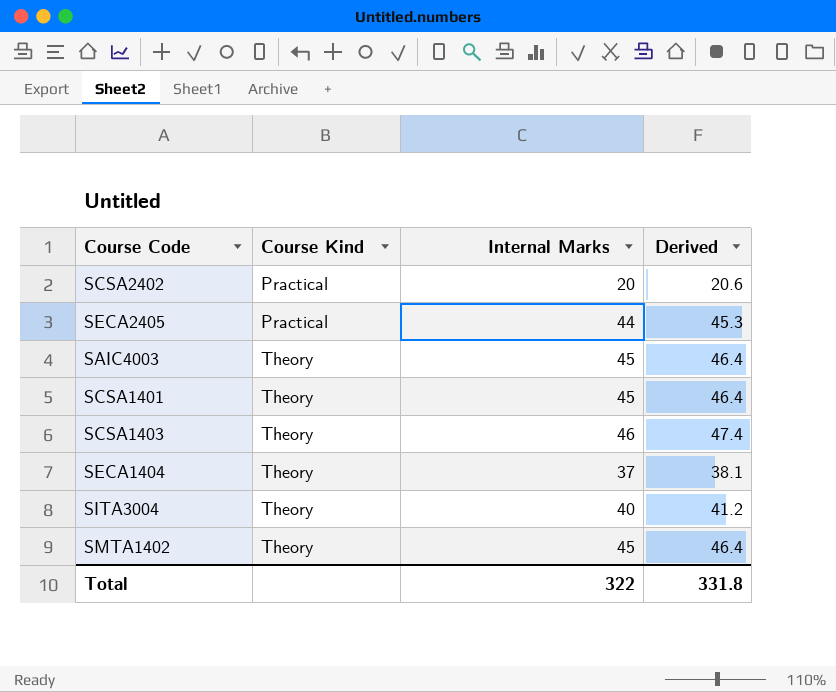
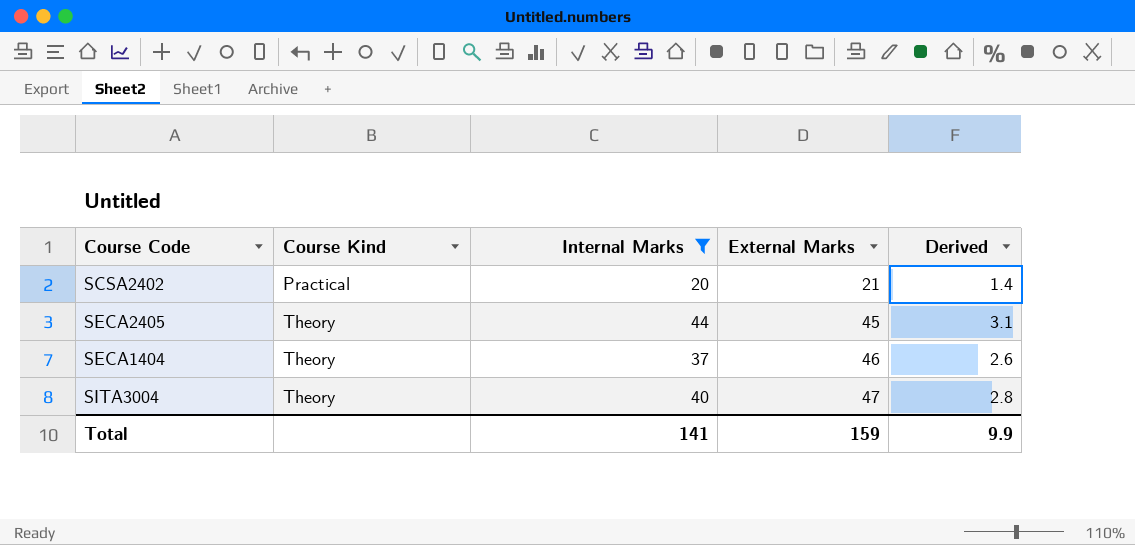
filter: none -> Internal Marks <= 44
column External Marks | position: none -> 4
column Derived | formula: [Internal Marks] * 1.03 -> [Internal Marks] * 0.07
SECA2405 | Course Kind: Practical -> Theory
Total | Internal Marks: 322 -> 141
Total | Derived: 331.8 -> 9.9

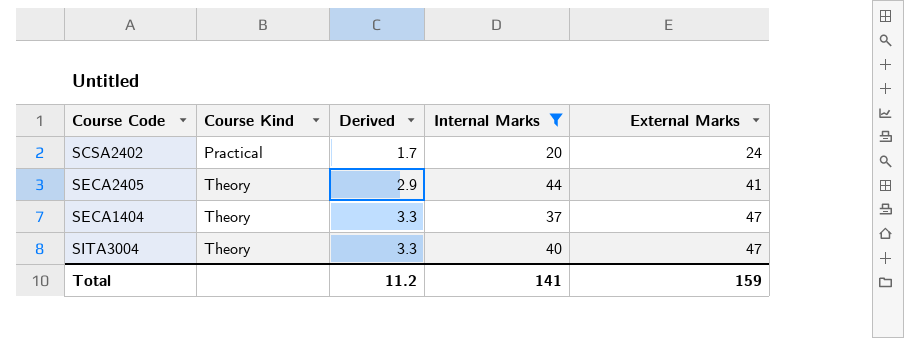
column Derived | formula: [Internal Marks] * 0.07 -> [External Marks] * 0.07
column Derived | position: 5 -> 3
SCSA2402 | External Marks: 21 -> 24
SECA2405 | External Marks: 45 -> 41
SECA1404 | External Marks: 46 -> 47
Total | Derived: 9.9 -> 11.2

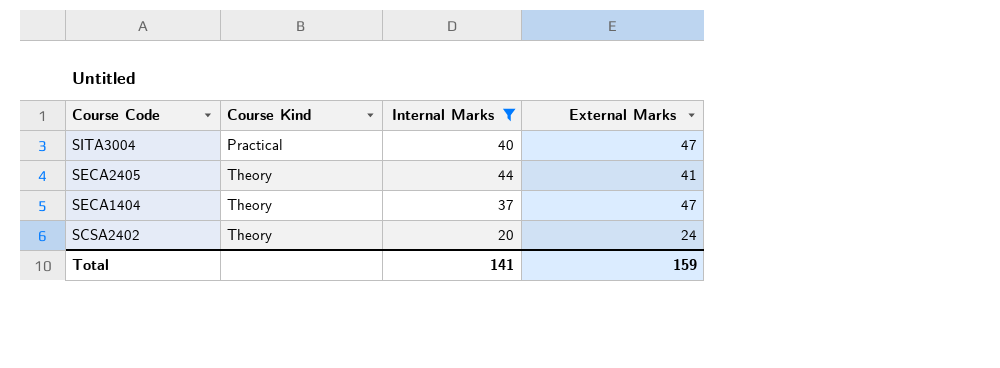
row order: Course Kind ascending -> Course Code descending
column Derived | formula: [External Marks] * 0.07 -> none
SITA3004 | Course Kind: Theory -> Practical
SCSA2402 | Course Kind: Practical -> Theory

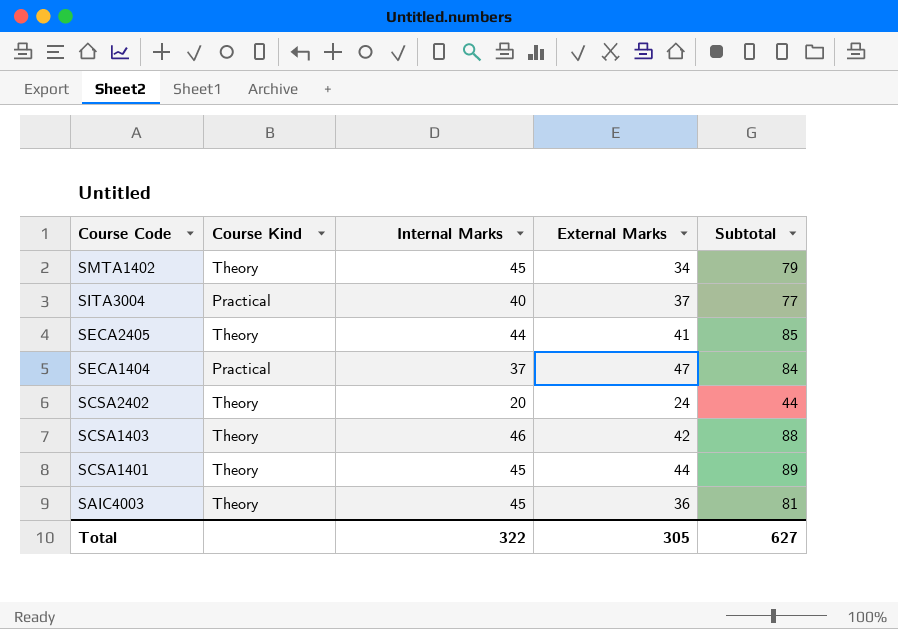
filter: Internal Marks <= 44 -> none
column Subtotal | formula: none -> [Internal Marks] + [External Marks]
SITA3004 | External Marks: 47 -> 37
SECA1404 | Course Kind: Theory -> Practical
Total | Internal Marks: 141 -> 322
Total | External Marks: 159 -> 305

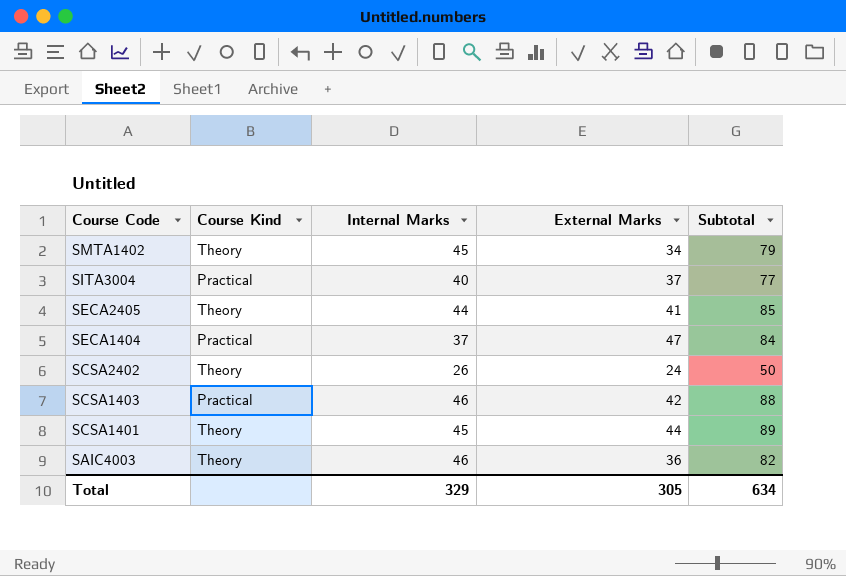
SCSA2402 | Internal Marks: 20 -> 26
SCSA2402 | Subtotal: 44 -> 50
SCSA1403 | Course Kind: Theory -> Practical
SAIC4003 | Internal Marks: 45 -> 46
SAIC4003 | Subtotal: 81 -> 82
Total | Internal Marks: 322 -> 329
Total | Subtotal: 627 -> 634

